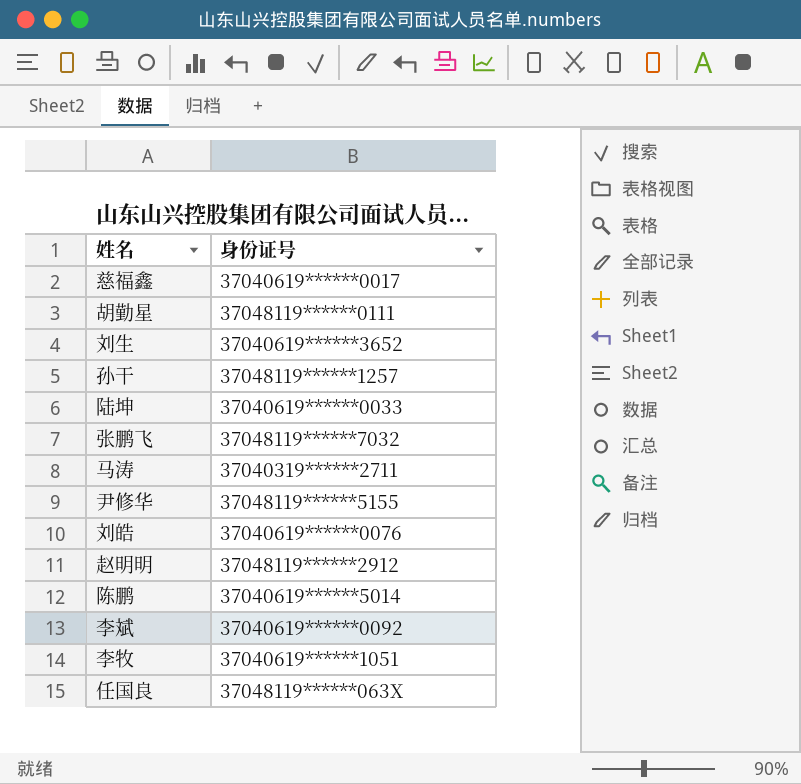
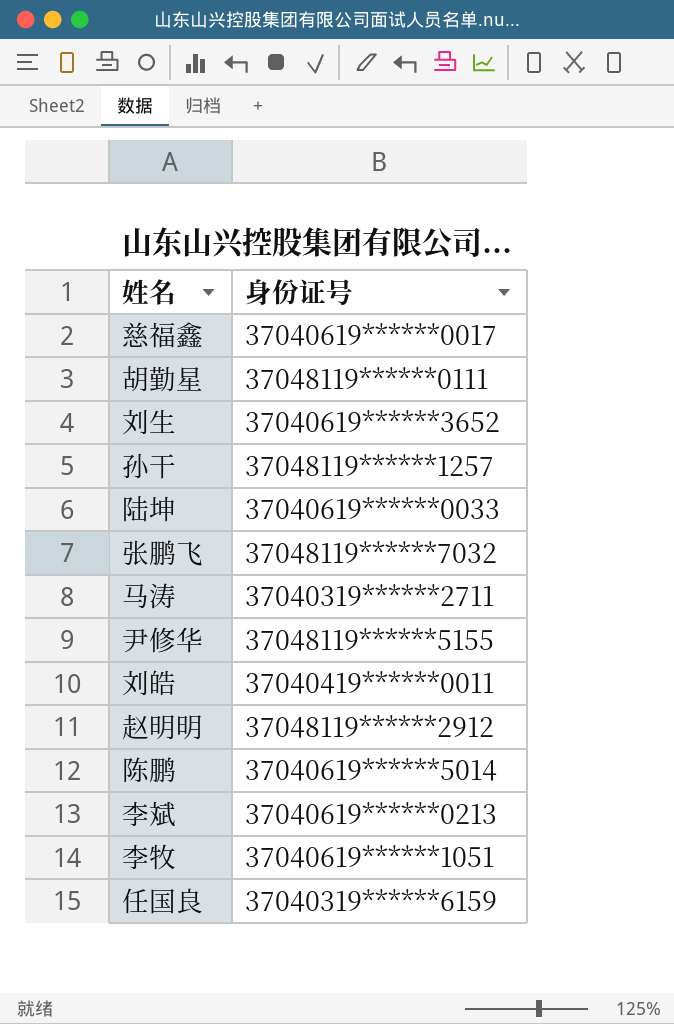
刘皓 | 身份证号: 37040619******0076 -> 37040419******0011
李斌 | 身份证号: 37040619******0092 -> 37040619******0213
任国良 | 身份证号: 37048119******063X -> 37040319******6159

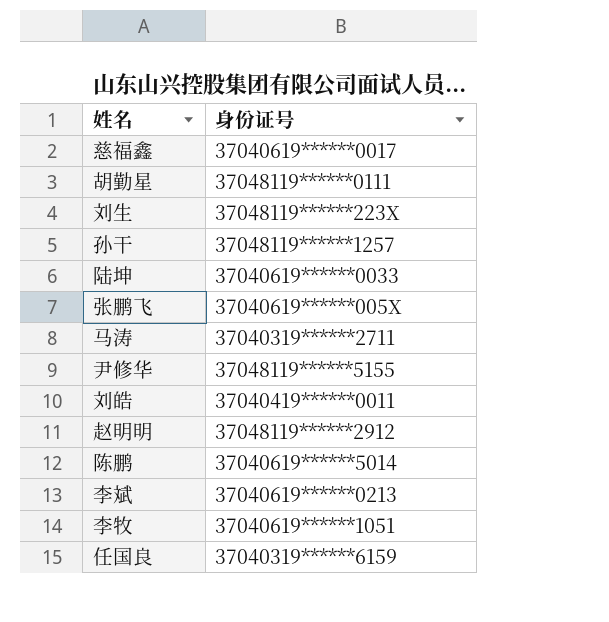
刘生 | 身份证号: 37040619******3652 -> 37048119******223X
张鹏飞 | 身份证号: 37048119******7032 -> 37040619******005X

